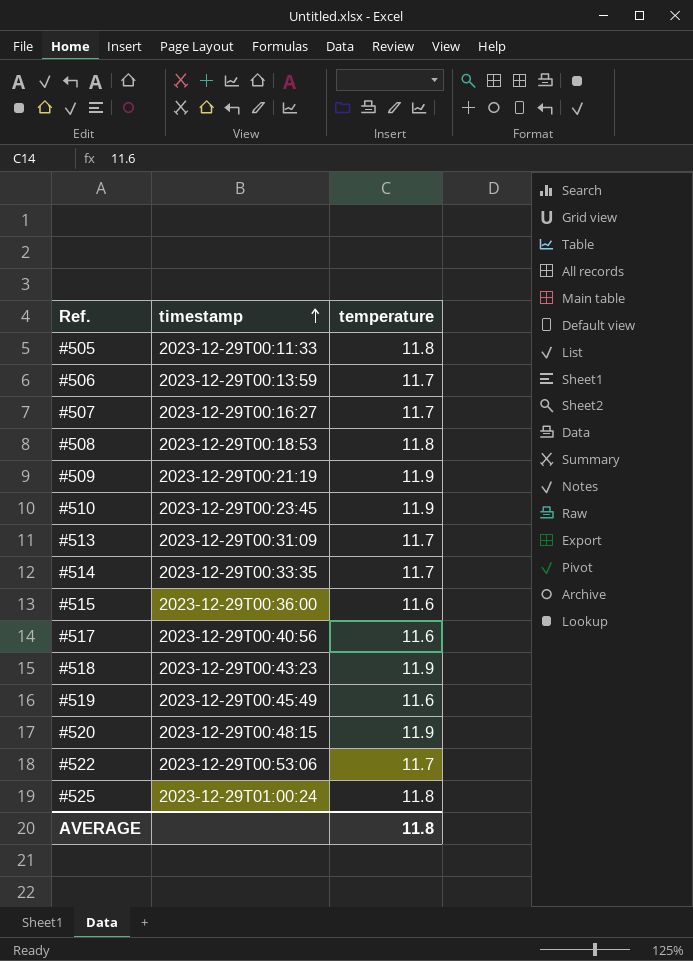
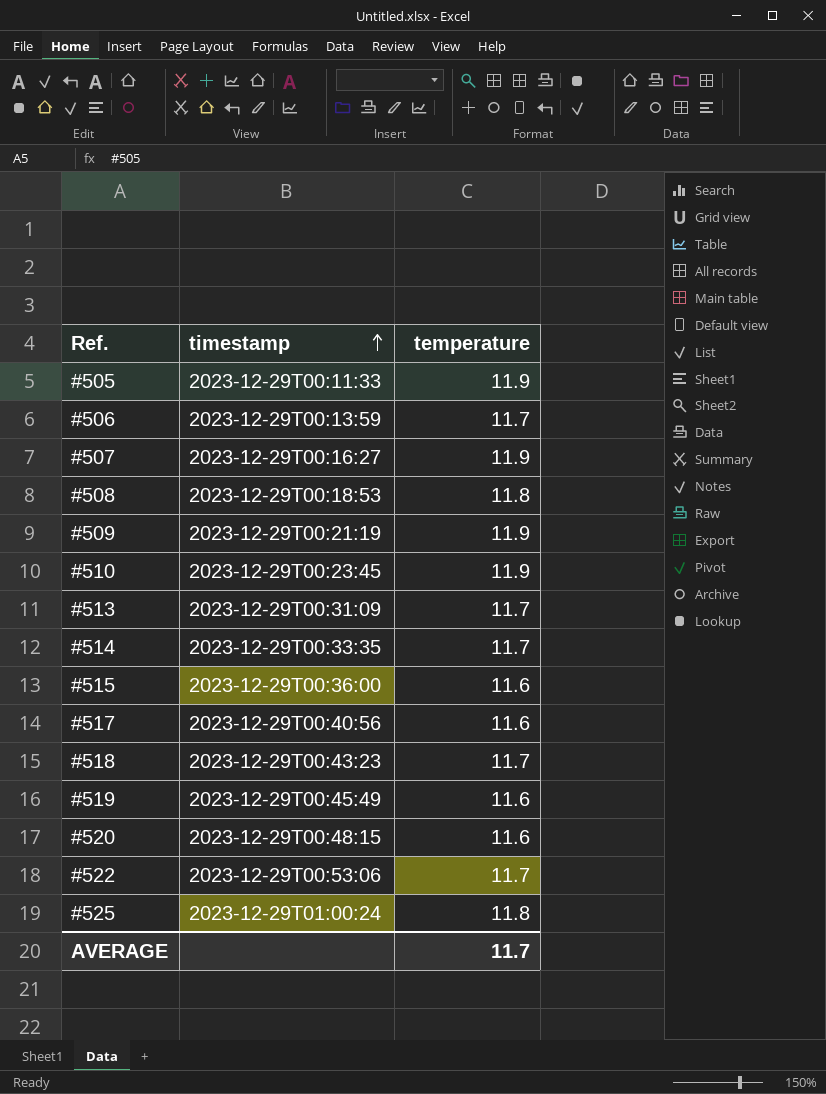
#505 | temperature: 11.8 -> 11.9
#507 | temperature: 11.7 -> 11.9
#518 | temperature: 11.9 -> 11.7
#520 | temperature: 11.9 -> 11.6
AVERAGE | temperature: 11.8 -> 11.7

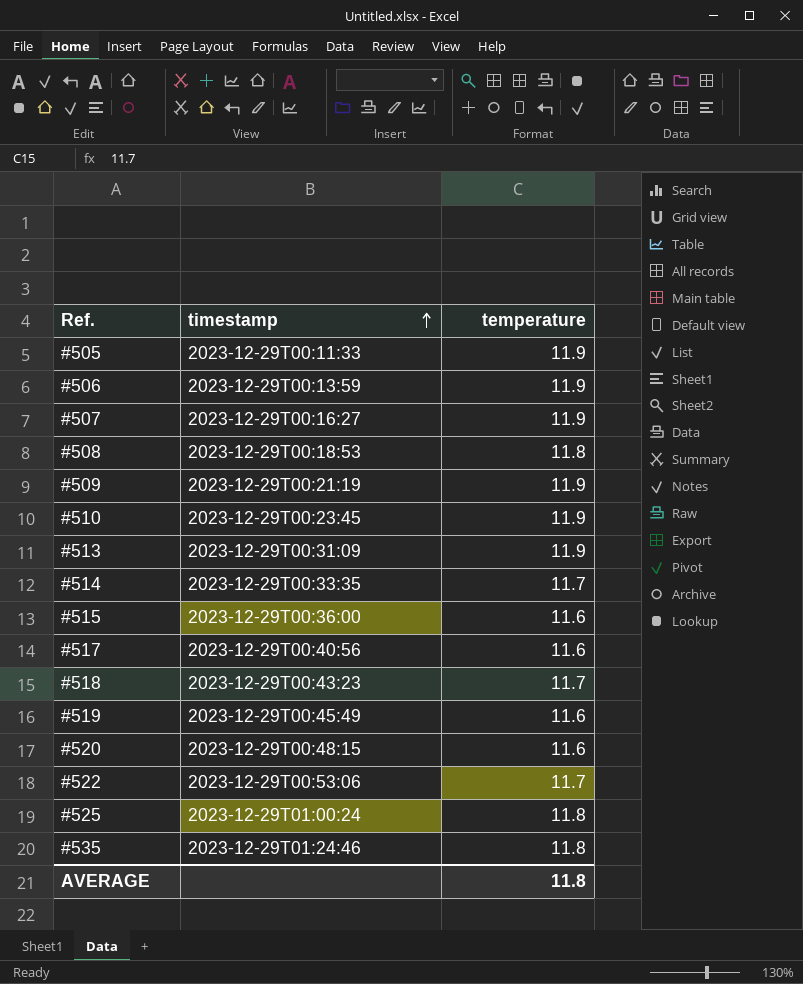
#506 | temperature: 11.7 -> 11.9
#513 | temperature: 11.7 -> 11.9
row #535: none -> 2023-12-29T01:24:46 | 11.8
AVERAGE | temperature: 11.7 -> 11.8

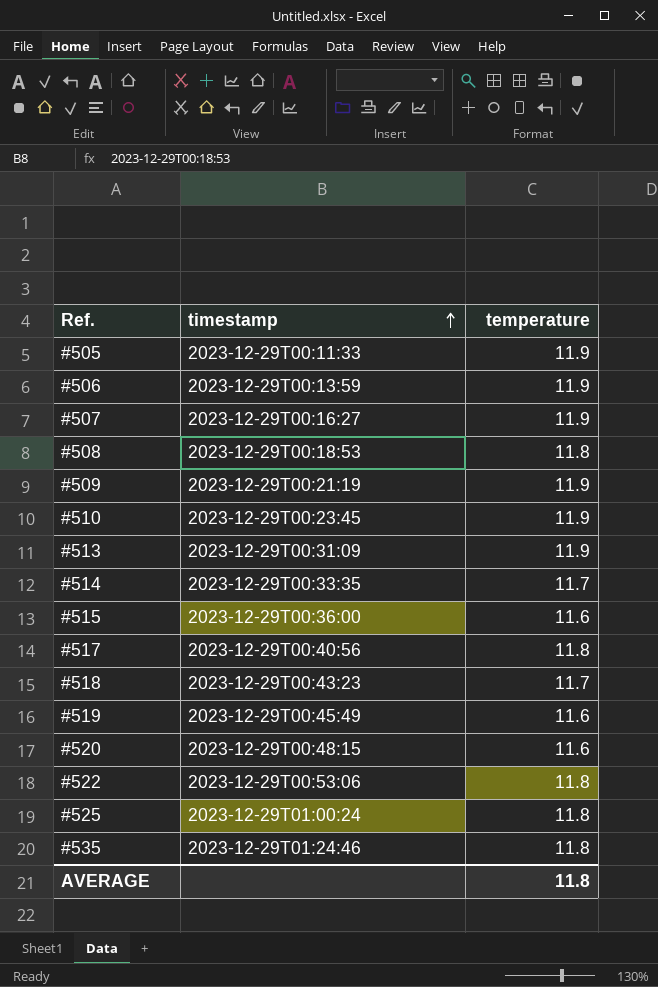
#517 | temperature: 11.6 -> 11.8
#522 | temperature: 11.7 -> 11.8

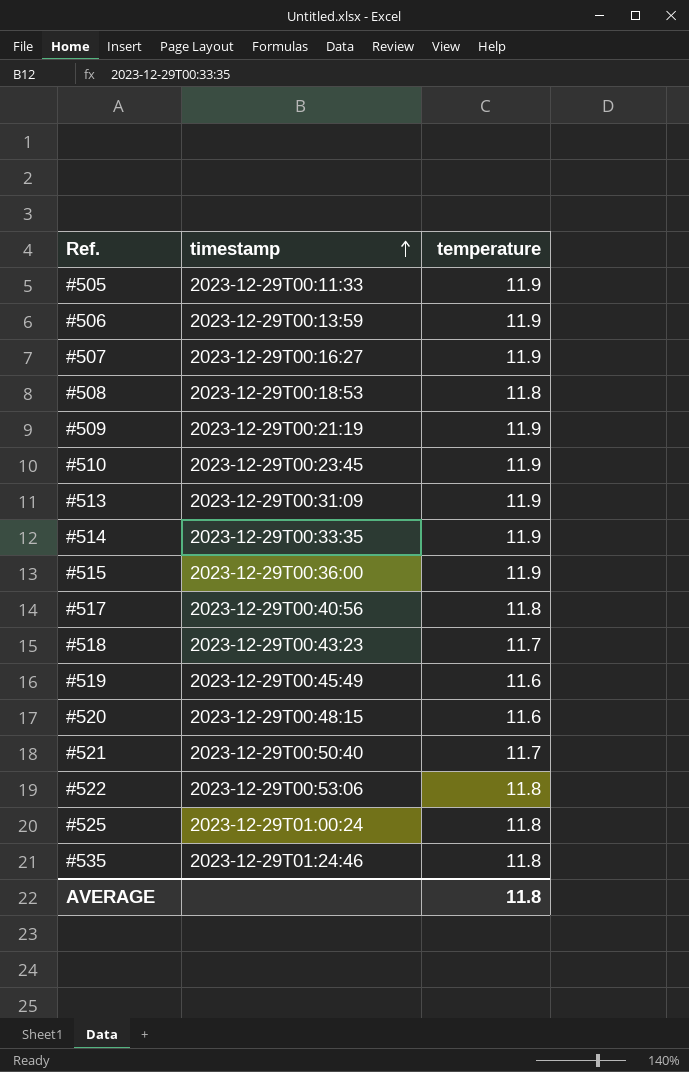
#514 | temperature: 11.7 -> 11.9
#515 | temperature: 11.6 -> 11.9
row #521: none -> 2023-12-29T00:50:40 | 11.7

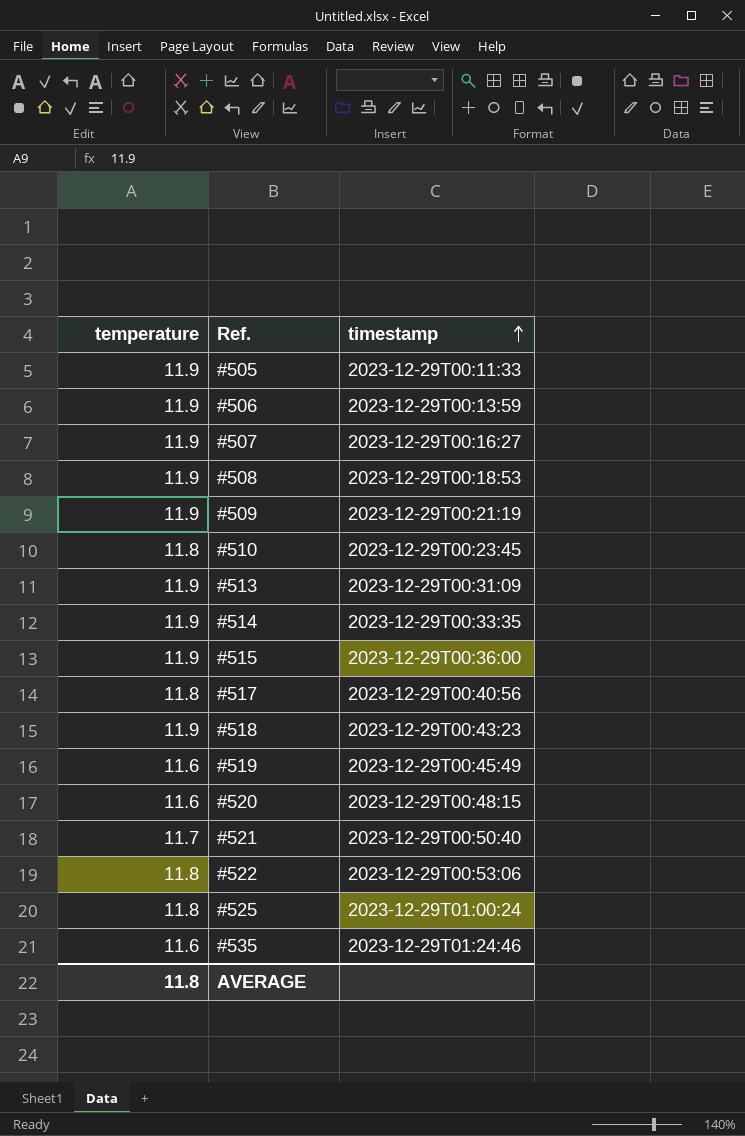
column temperature | position: 3 -> 1
#508 | temperature: 11.8 -> 11.9
#510 | temperature: 11.9 -> 11.8
#518 | temperature: 11.7 -> 11.9
#535 | temperature: 11.8 -> 11.6

